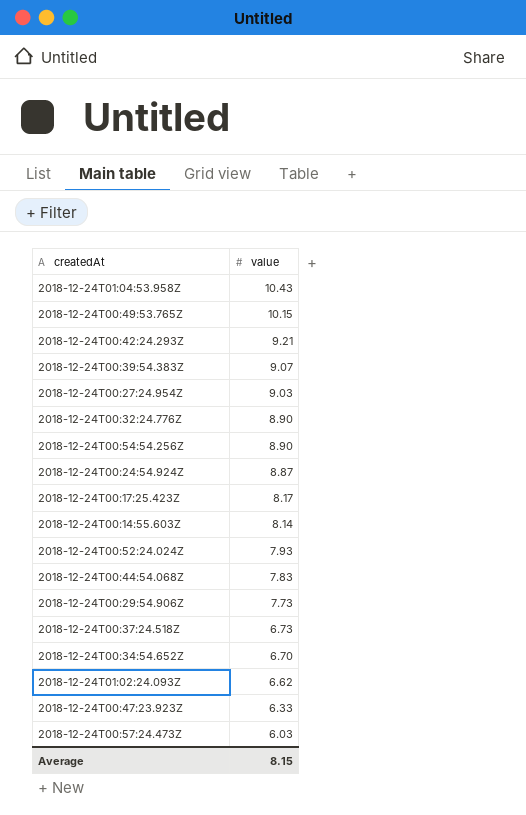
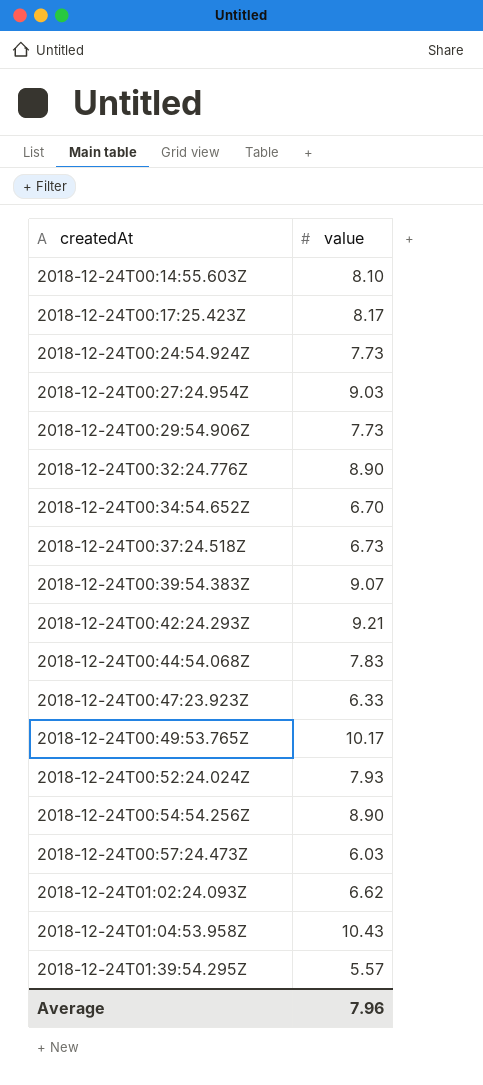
row order: value descending -> createdAt ascending
2018-12-24T00:14:55.603Z | value: 8.14 -> 8.10
2018-12-24T00:24:54.924Z | value: 8.87 -> 7.73
2018-12-24T00:49:53.765Z | value: 10.15 -> 10.17
row 2018-12-24T01:39:54.295Z: none -> 5.57
Average | value: 8.15 -> 7.96

